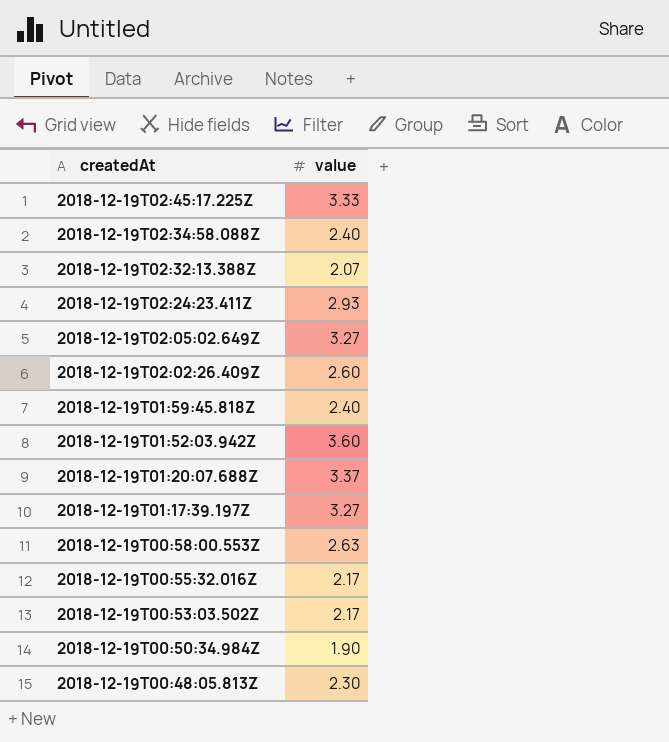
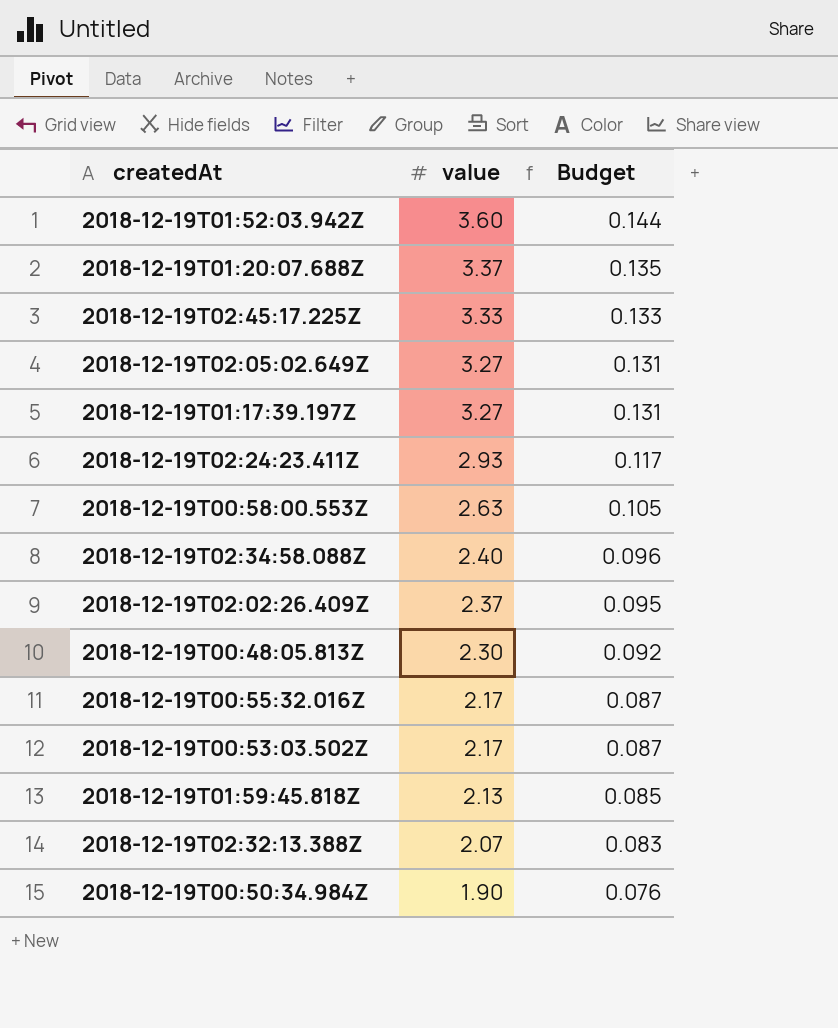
row order: createdAt descending -> value descending
column Budget | formula: none -> [value] * 0.04
2018-12-19T02:02:26.409Z | value: 2.60 -> 2.37
2018-12-19T01:59:45.818Z | value: 2.40 -> 2.13

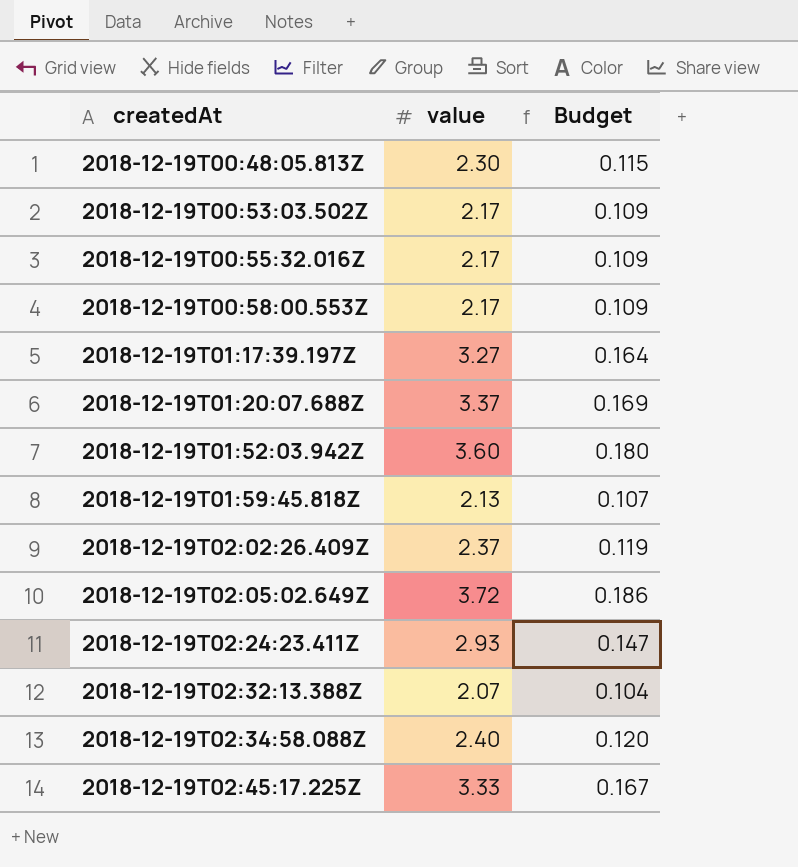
row order: value descending -> createdAt ascending
column Budget | formula: [value] * 0.04 -> [value] * 0.05
row 2018-12-19T00:50:34.984Z: 1.90 | 0.076 -> none
2018-12-19T00:58:00.553Z | value: 2.63 -> 2.17
2018-12-19T02:05:02.649Z | value: 3.27 -> 3.72

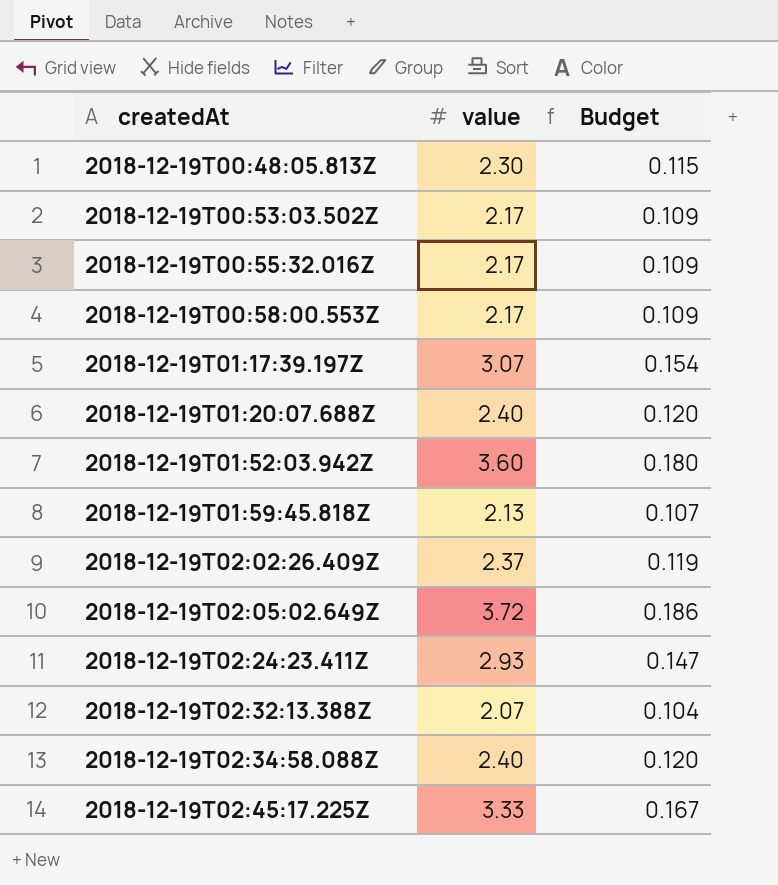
2018-12-19T01:17:39.197Z | value: 3.27 -> 3.07
2018-12-19T01:17:39.197Z | Budget: 0.164 -> 0.154
2018-12-19T01:20:07.688Z | value: 3.37 -> 2.40
2018-12-19T01:20:07.688Z | Budget: 0.169 -> 0.120

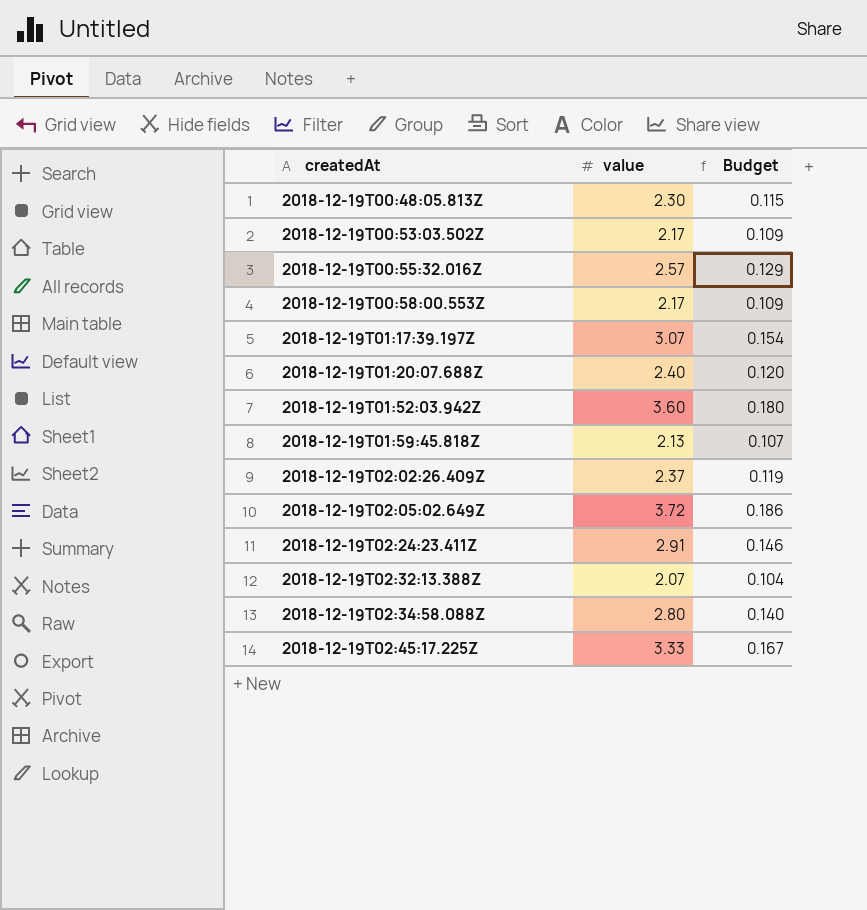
2018-12-19T00:55:32.016Z | value: 2.17 -> 2.57
2018-12-19T00:55:32.016Z | Budget: 0.109 -> 0.129
2018-12-19T02:24:23.411Z | value: 2.93 -> 2.91
2018-12-19T02:24:23.411Z | Budget: 0.147 -> 0.146
2018-12-19T02:34:58.088Z | value: 2.40 -> 2.80
2018-12-19T02:34:58.088Z | Budget: 0.120 -> 0.140

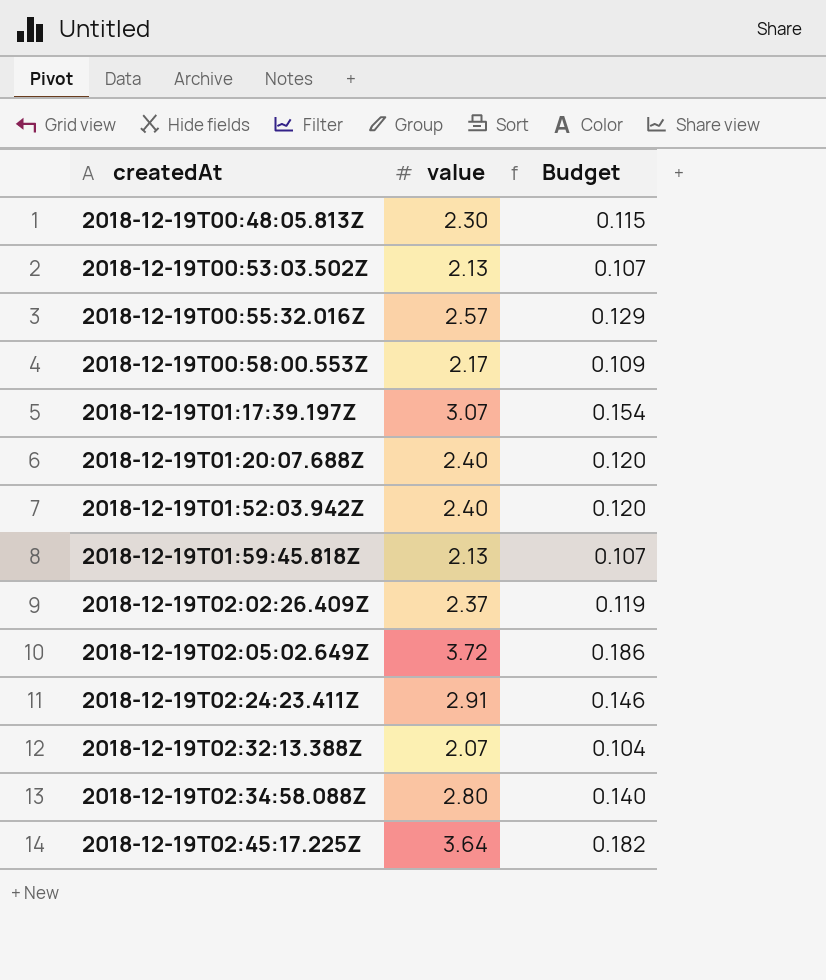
2018-12-19T00:53:03.502Z | value: 2.17 -> 2.13
2018-12-19T00:53:03.502Z | Budget: 0.109 -> 0.107
2018-12-19T01:52:03.942Z | value: 3.60 -> 2.40
2018-12-19T01:52:03.942Z | Budget: 0.180 -> 0.120
2018-12-19T02:45:17.225Z | value: 3.33 -> 3.64
2018-12-19T02:45:17.225Z | Budget: 0.167 -> 0.182

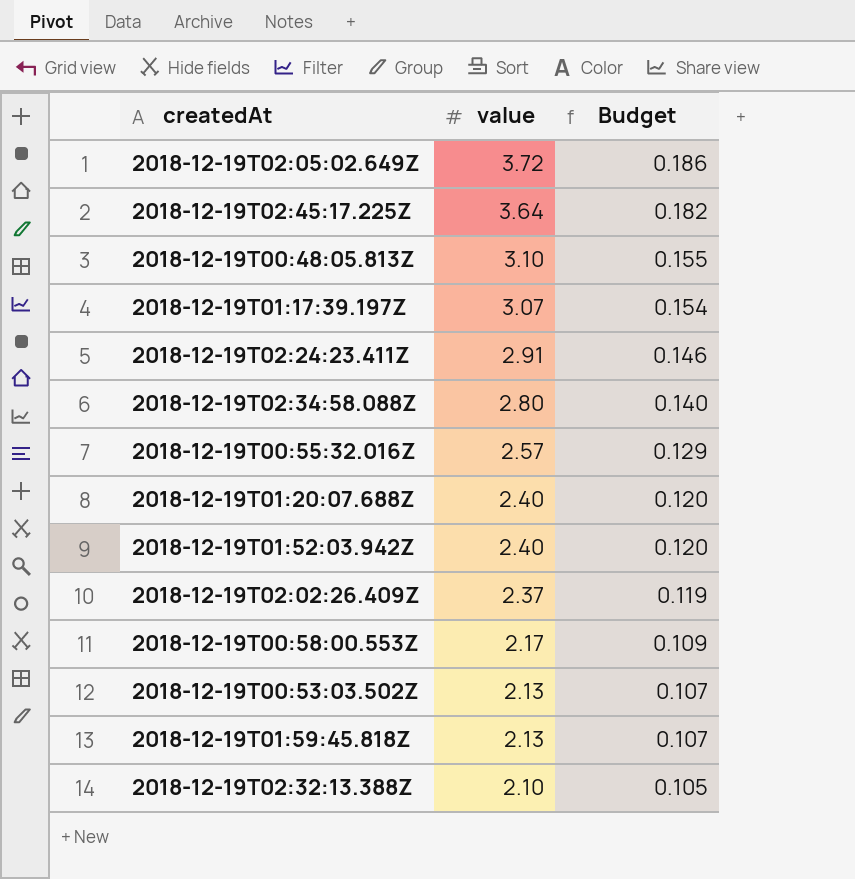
row order: createdAt ascending -> value descending
2018-12-19T00:48:05.813Z | value: 2.30 -> 3.10
2018-12-19T00:48:05.813Z | Budget: 0.115 -> 0.155
2018-12-19T02:32:13.388Z | value: 2.07 -> 2.10
2018-12-19T02:32:13.388Z | Budget: 0.104 -> 0.105

